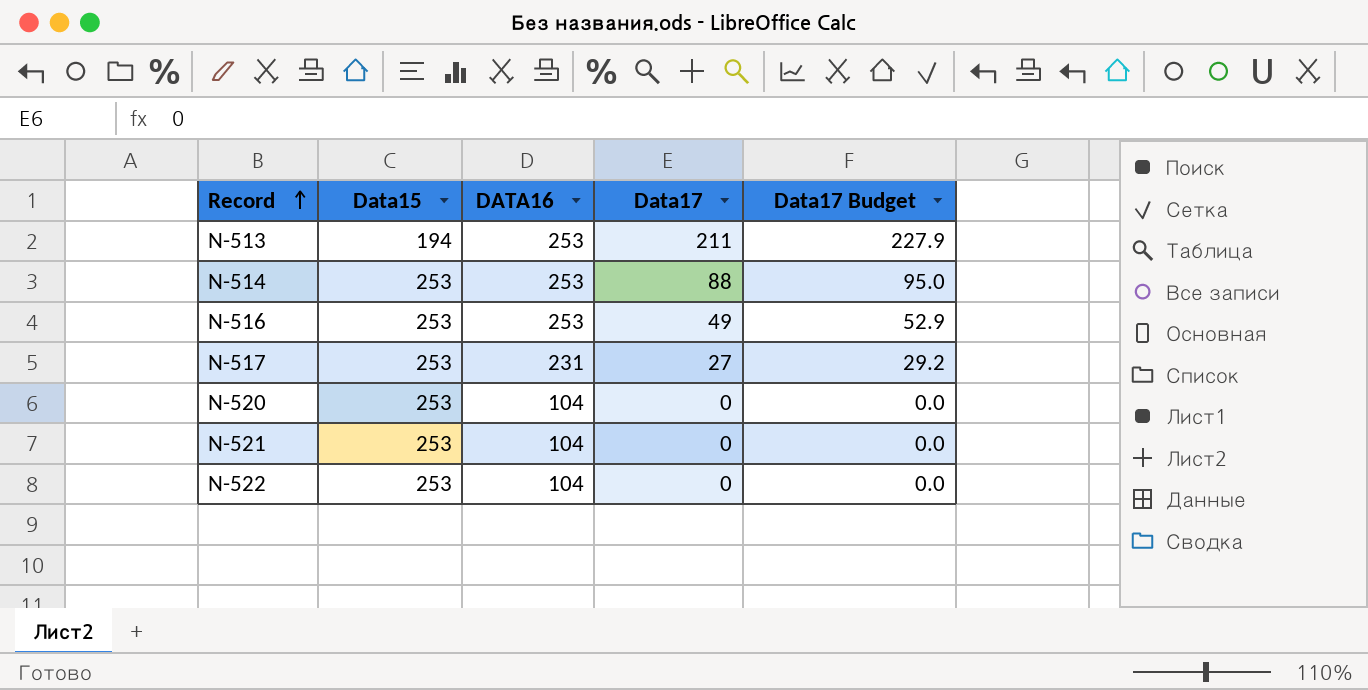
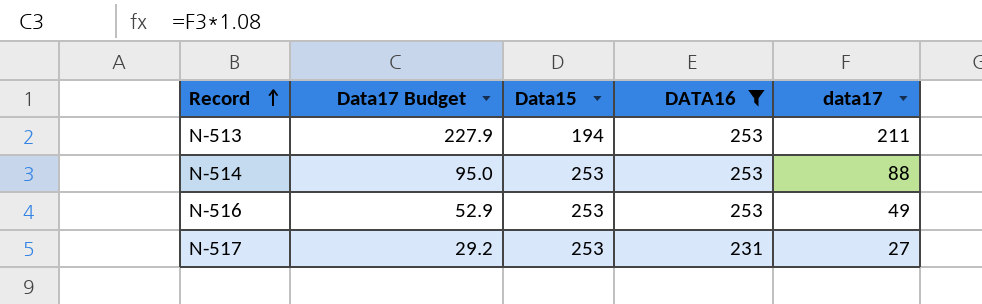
filter: none -> DATA16 != 104
column Data17 Budget | position: 5 -> 2
column name: Data17 -> data17

